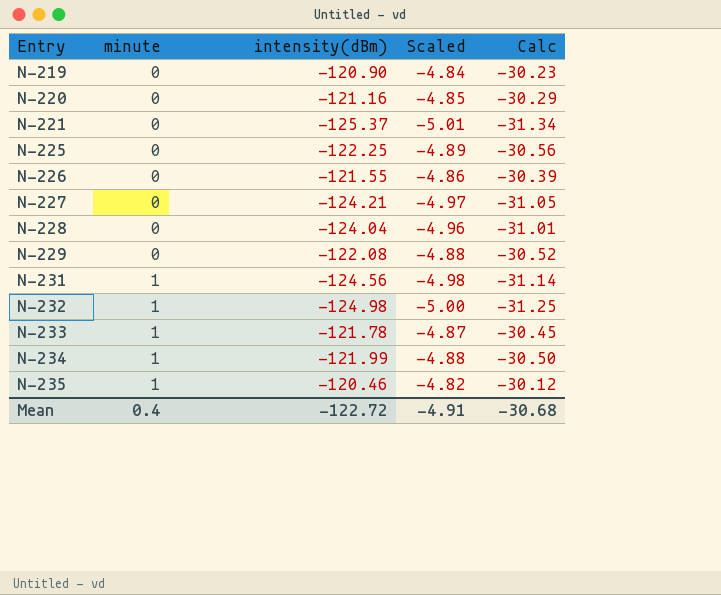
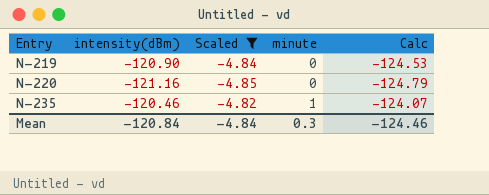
filter: none -> Scaled >= -4.85
column minute | position: 2 -> 4
column Calc | formula: [intensity(dBm)] * 0.25 -> [intensity(dBm)] * 1.03
Mean | intensity(dBm): -122.72 -> -120.84
Mean | Scaled: -4.91 -> -4.84
Mean | minute: 0.4 -> 0.3
Mean | Calc: -30.68 -> -124.46

